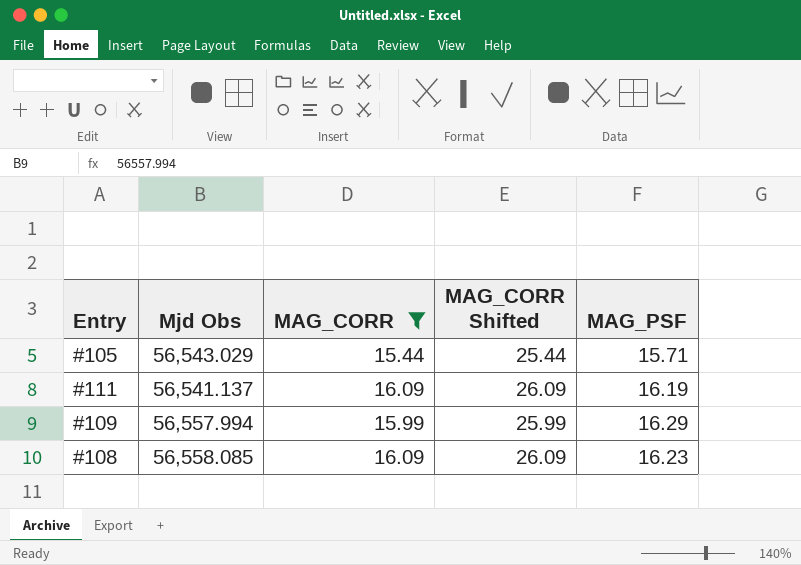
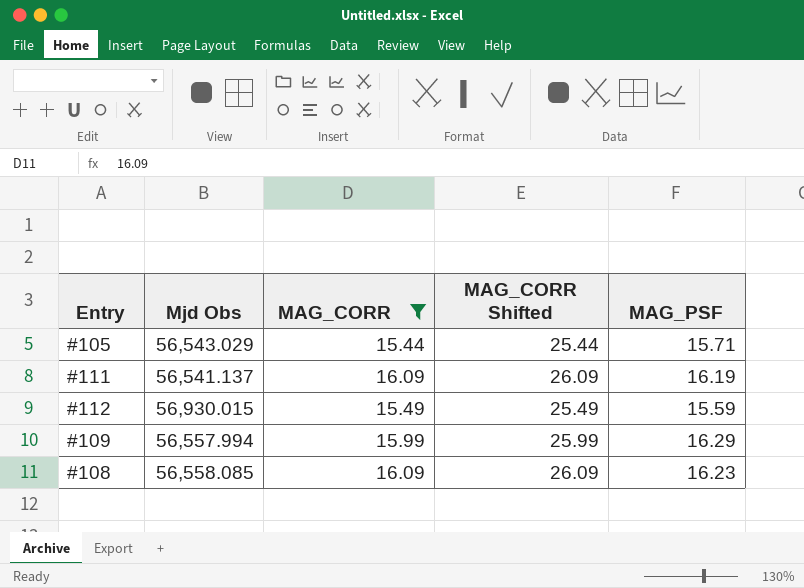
row #112: none -> 56,930.015 | 15.49 | 25.49 | 15.59

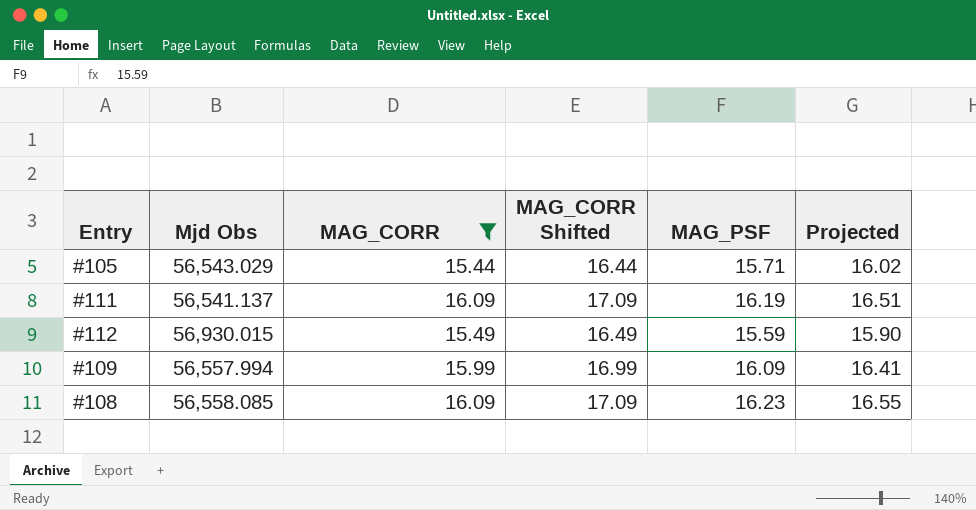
column MAG_CORR Shifted | formula: [MAG_CORR] + 10 -> [MAG_CORR] + 1
column Projected | formula: none -> [MAG_PSF] * 1.02
#109 | MAG_PSF: 16.29 -> 16.09

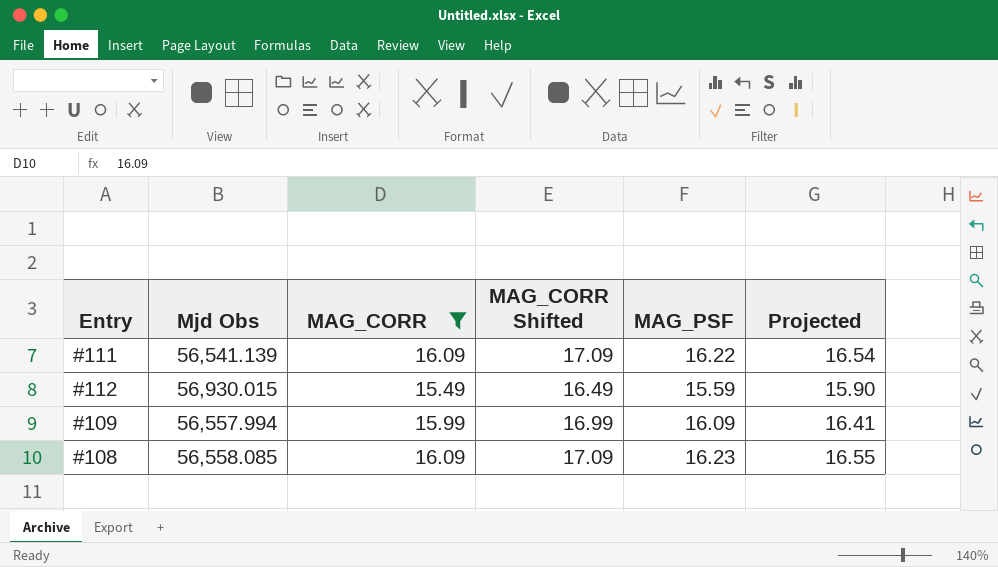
row #105: 56,543.029 | 15.44 | 16.44 | 15.71 | 16.02 -> none
#111 | Mjd Obs: 56,541.137 -> 56,541.139
#111 | MAG_PSF: 16.19 -> 16.22
#111 | Projected: 16.51 -> 16.54

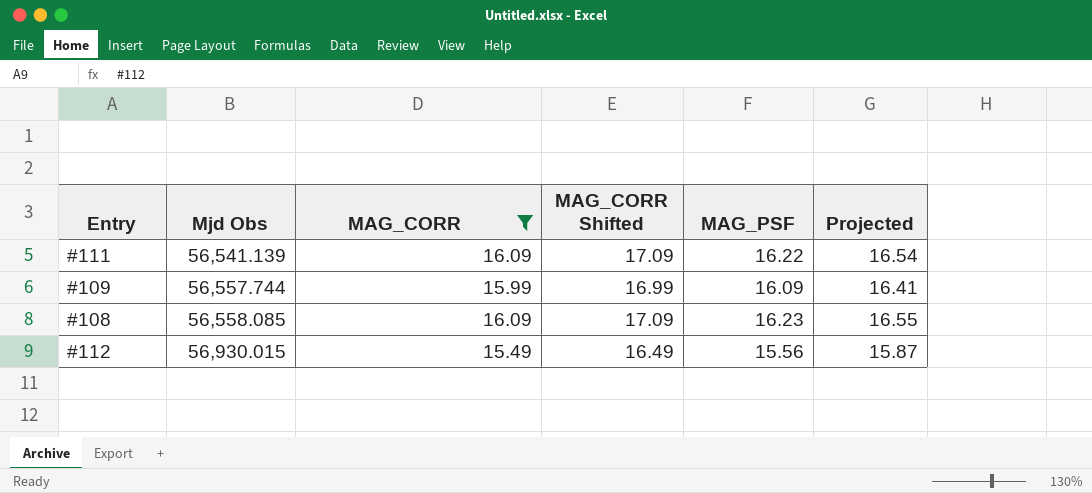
row order: none -> Mjd Obs ascending
#109 | Mjd Obs: 56,557.994 -> 56,557.744
#112 | MAG_PSF: 15.59 -> 15.56
#112 | Projected: 15.90 -> 15.87

